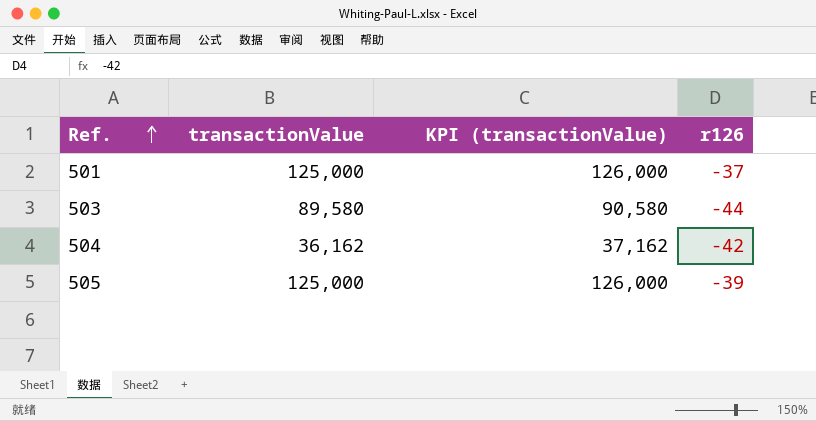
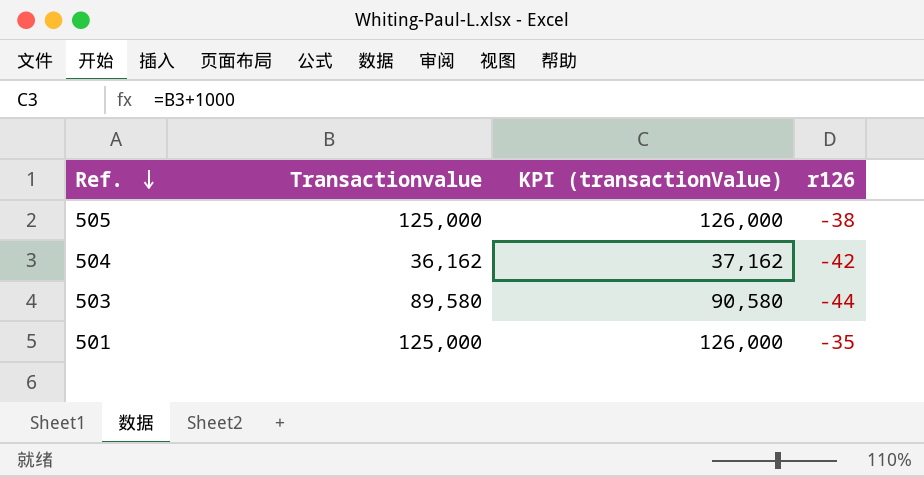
row order: Ref. ascending -> Ref. descending
column name: transactionValue -> Transactionvalue
505 | r126: -39 -> -38
501 | r126: -37 -> -35

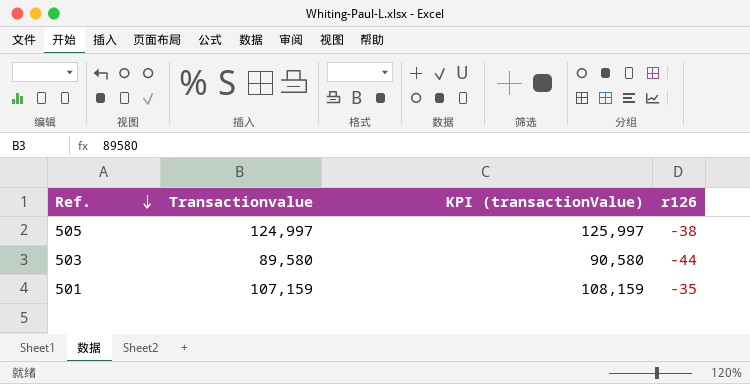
row 504: 36,162 | 37,162 | -42 -> none
505 | Transactionvalue: 125,000 -> 124,997
505 | KPI (transactionValue): 126,000 -> 125,997
501 | Transactionvalue: 125,000 -> 107,159
501 | KPI (transactionValue): 126,000 -> 108,159

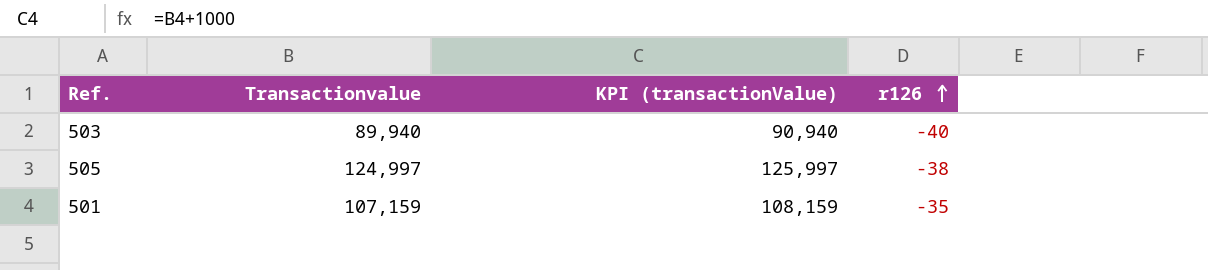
row order: Ref. descending -> r126 ascending
503 | Transactionvalue: 89,580 -> 89,940
503 | KPI (transactionValue): 90,580 -> 90,940
503 | r126: -44 -> -40

